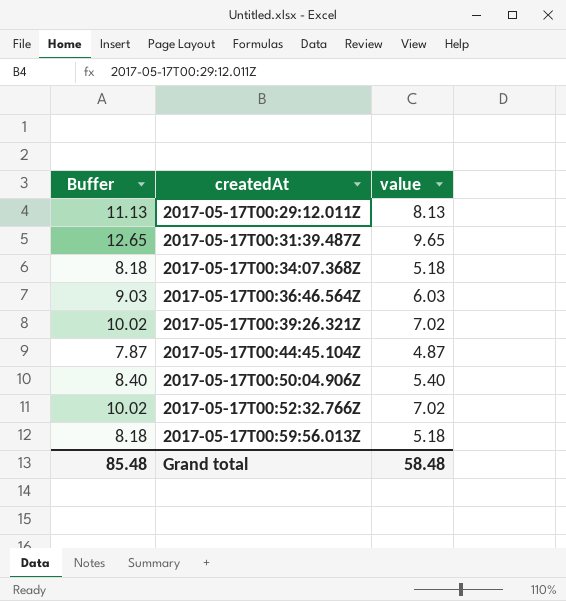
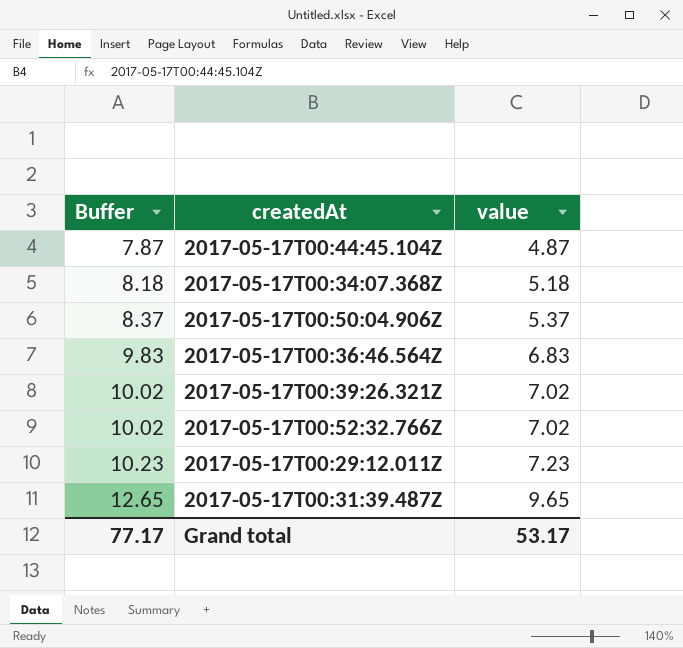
row order: createdAt ascending -> Buffer ascending
row 2017-05-17T00:59:56.013Z: 8.18 | 5.18 -> none
2017-05-17T00:50:04.906Z | Buffer: 8.40 -> 8.37
2017-05-17T00:50:04.906Z | value: 5.40 -> 5.37
2017-05-17T00:36:46.564Z | Buffer: 9.03 -> 9.83
2017-05-17T00:36:46.564Z | value: 6.03 -> 6.83
2017-05-17T00:29:12.011Z | Buffer: 11.13 -> 10.23
2017-05-17T00:29:12.011Z | value: 8.13 -> 7.23
Grand total | Buffer: 85.48 -> 77.17
Grand total | value: 58.48 -> 53.17

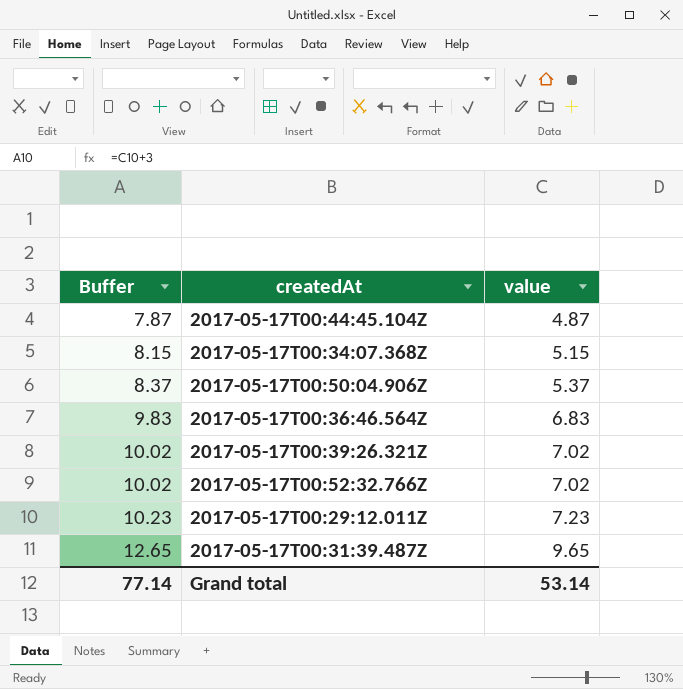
2017-05-17T00:34:07.368Z | Buffer: 8.18 -> 8.15
2017-05-17T00:34:07.368Z | value: 5.18 -> 5.15
Grand total | Buffer: 77.17 -> 77.14
Grand total | value: 53.17 -> 53.14

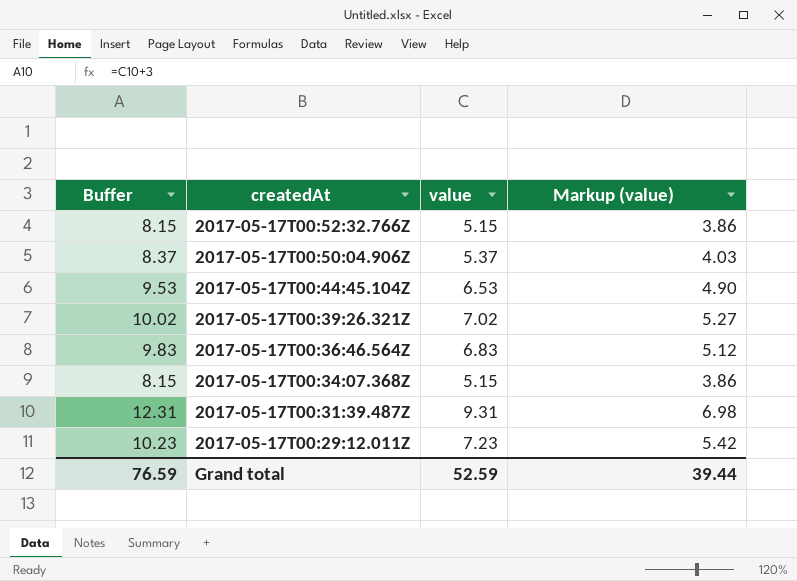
row order: Buffer ascending -> createdAt descending
column Markup (value) | formula: none -> [value] * 0.75
2017-05-17T00:52:32.766Z | Buffer: 10.02 -> 8.15
2017-05-17T00:52:32.766Z | value: 7.02 -> 5.15
2017-05-17T00:44:45.104Z | Buffer: 7.87 -> 9.53
2017-05-17T00:44:45.104Z | value: 4.87 -> 6.53
2017-05-17T00:31:39.487Z | Buffer: 12.65 -> 12.31
2017-05-17T00:31:39.487Z | value: 9.65 -> 9.31
Grand total | Buffer: 77.14 -> 76.59
Grand total | value: 53.14 -> 52.59

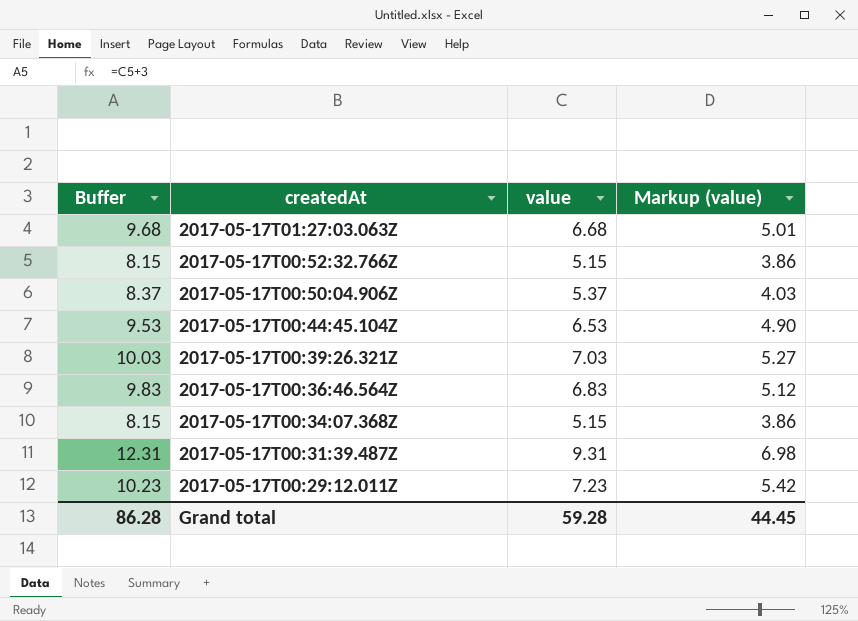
row 2017-05-17T01:27:03.063Z: none -> 9.68 | 6.68 | 5.01
2017-05-17T00:39:26.321Z | Buffer: 10.02 -> 10.03
2017-05-17T00:39:26.321Z | value: 7.02 -> 7.03
Grand total | Buffer: 76.59 -> 86.28
Grand total | value: 52.59 -> 59.28
Grand total | Markup (value): 39.44 -> 44.45

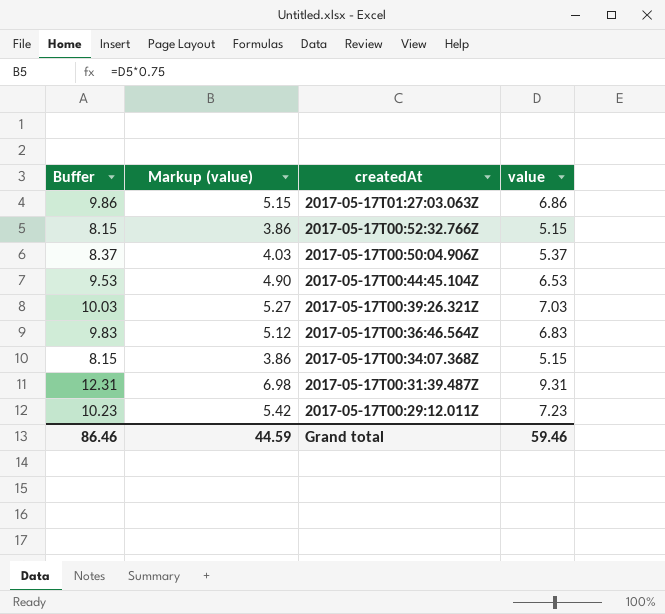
column Markup (value) | position: 4 -> 2
2017-05-17T01:27:03.063Z | Buffer: 9.68 -> 9.86
2017-05-17T01:27:03.063Z | Markup (value): 5.01 -> 5.15
2017-05-17T01:27:03.063Z | value: 6.68 -> 6.86
Grand total | Buffer: 86.28 -> 86.46
Grand total | Markup (value): 44.45 -> 44.59
Grand total | value: 59.28 -> 59.46

